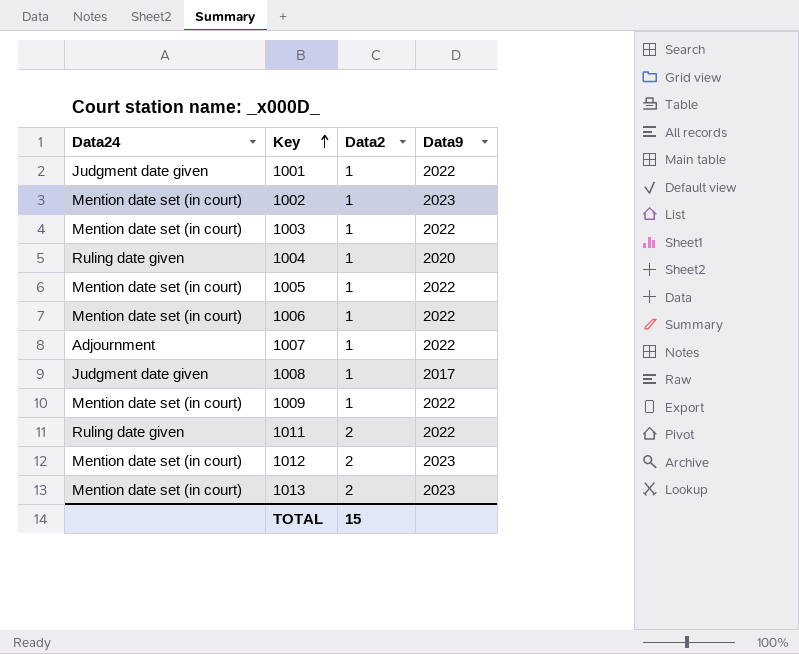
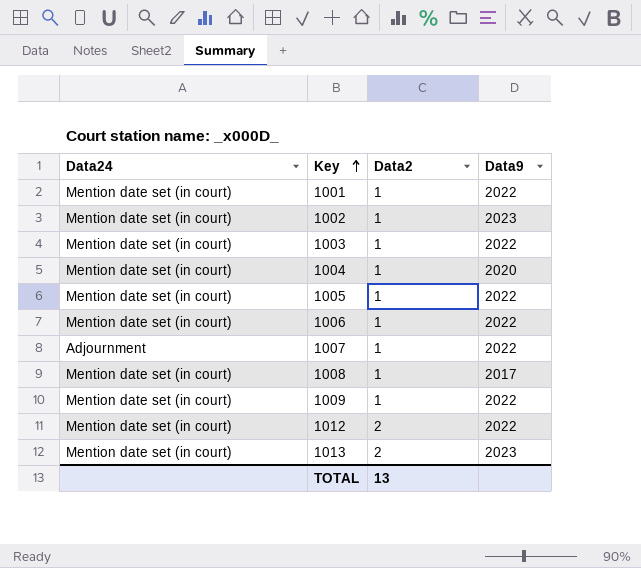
row 1011: Ruling date given | 2 | 2022 -> none
1001 | Data24: Judgment date given -> Mention date set (in court)
1004 | Data24: Ruling date given -> Mention date set (in court)
1008 | Data24: Judgment date given -> Mention date set (in court)
1012 | Data9: 2023 -> 2022
TOTAL | Data2: 15 -> 13

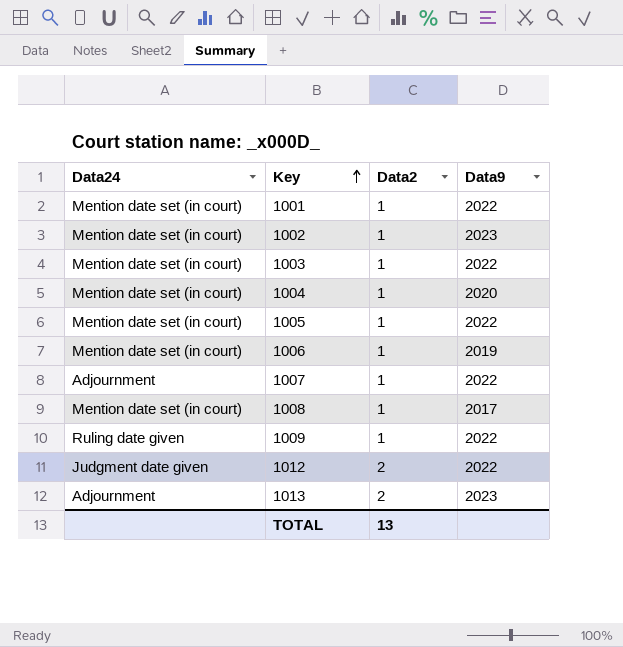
1006 | Data9: 2022 -> 2019
1009 | Data24: Mention date set (in court) -> Ruling date given
1012 | Data24: Mention date set (in court) -> Judgment date given
1013 | Data24: Mention date set (in court) -> Adjournment

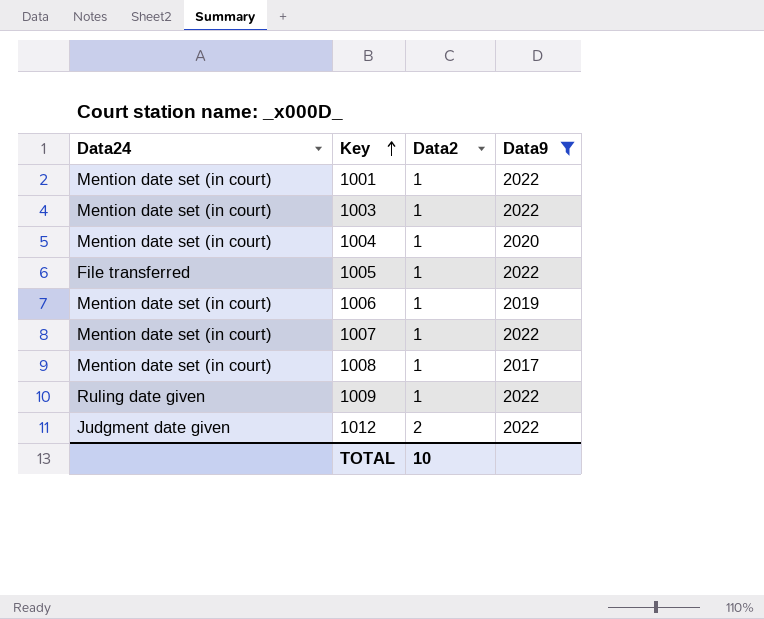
filter: none -> Data9 != 2023
1005 | Data24: Mention date set (in court) -> File transferred
1007 | Data24: Adjournment -> Mention date set (in court)
TOTAL | Data2: 13 -> 10

